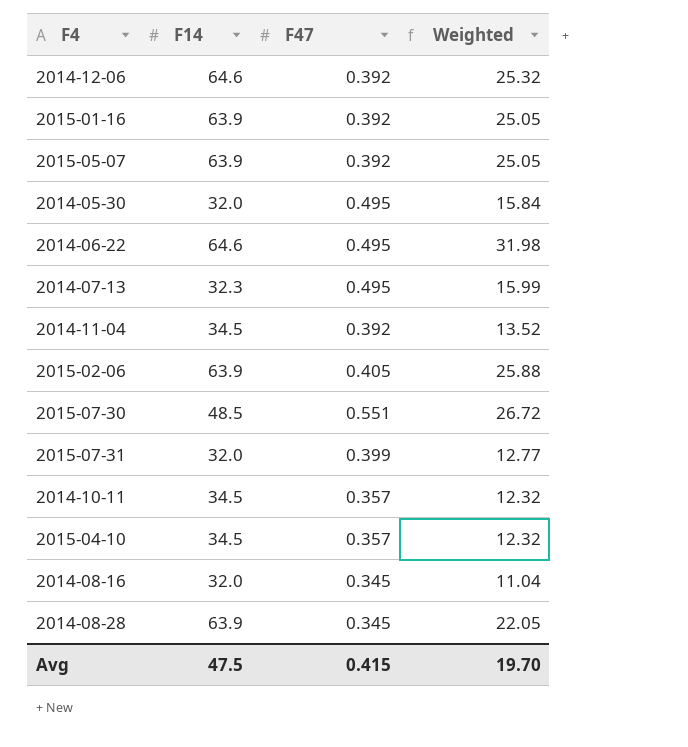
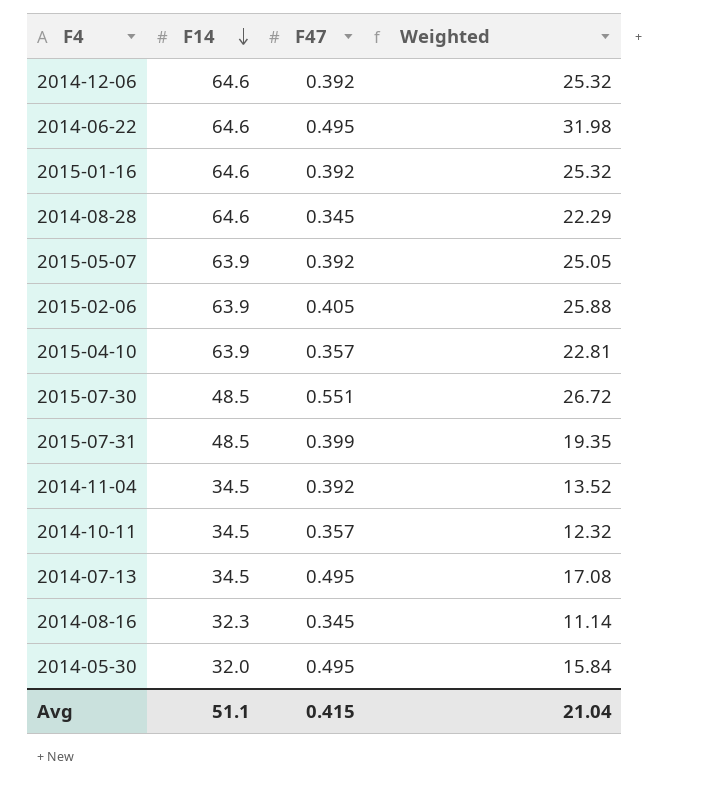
row order: none -> F14 descending
2015-01-16 | F14: 63.9 -> 64.6
2015-01-16 | Weighted: 25.05 -> 25.32
2014-08-28 | F14: 63.9 -> 64.6
2014-08-28 | Weighted: 22.05 -> 22.29
2015-04-10 | F14: 34.5 -> 63.9
2015-04-10 | Weighted: 12.32 -> 22.81
2015-07-31 | F14: 32.0 -> 48.5
2015-07-31 | Weighted: 12.77 -> 19.35
2014-07-13 | F14: 32.3 -> 34.5
2014-07-13 | Weighted: 15.99 -> 17.08
2014-08-16 | F14: 32.0 -> 32.3
2014-08-16 | Weighted: 11.04 -> 11.14
Avg | F14: 47.5 -> 51.1
Avg | Weighted: 19.70 -> 21.04

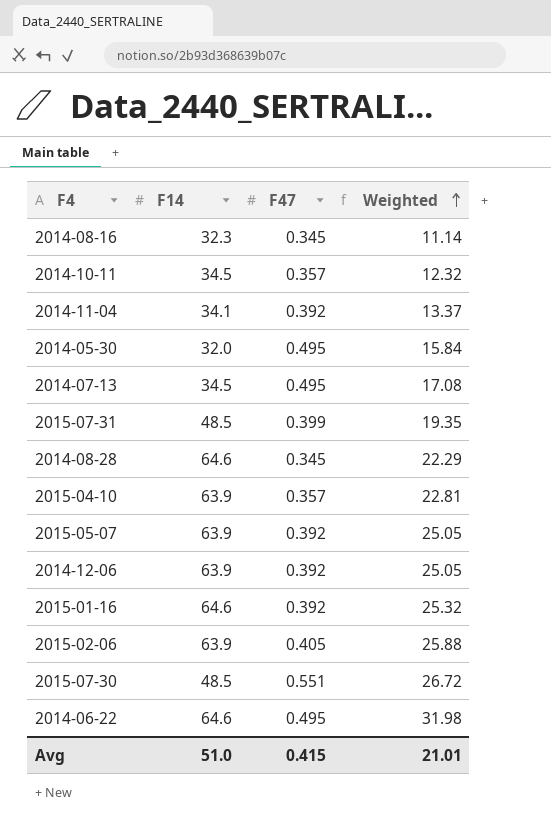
row order: F14 descending -> Weighted ascending
2014-11-04 | F14: 34.5 -> 34.1
2014-11-04 | Weighted: 13.52 -> 13.37
2014-12-06 | F14: 64.6 -> 63.9
2014-12-06 | Weighted: 25.32 -> 25.05
Avg | F14: 51.1 -> 51.0
Avg | Weighted: 21.04 -> 21.01

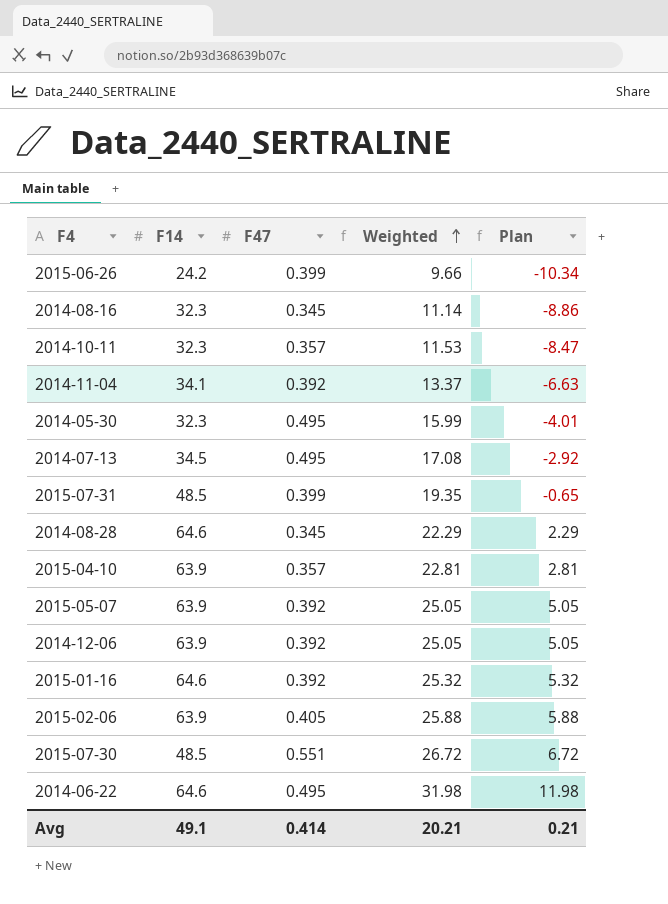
column Plan | formula: none -> [Weighted] - 20
row 2015-06-26: none -> 24.2 | 0.399 | 9.66 | -10.34
2014-10-11 | F14: 34.5 -> 32.3
2014-10-11 | Weighted: 12.32 -> 11.53
2014-05-30 | F14: 32.0 -> 32.3
2014-05-30 | Weighted: 15.84 -> 15.99
Avg | F14: 51.0 -> 49.1
Avg | F47: 0.415 -> 0.414
Avg | Weighted: 21.01 -> 20.21

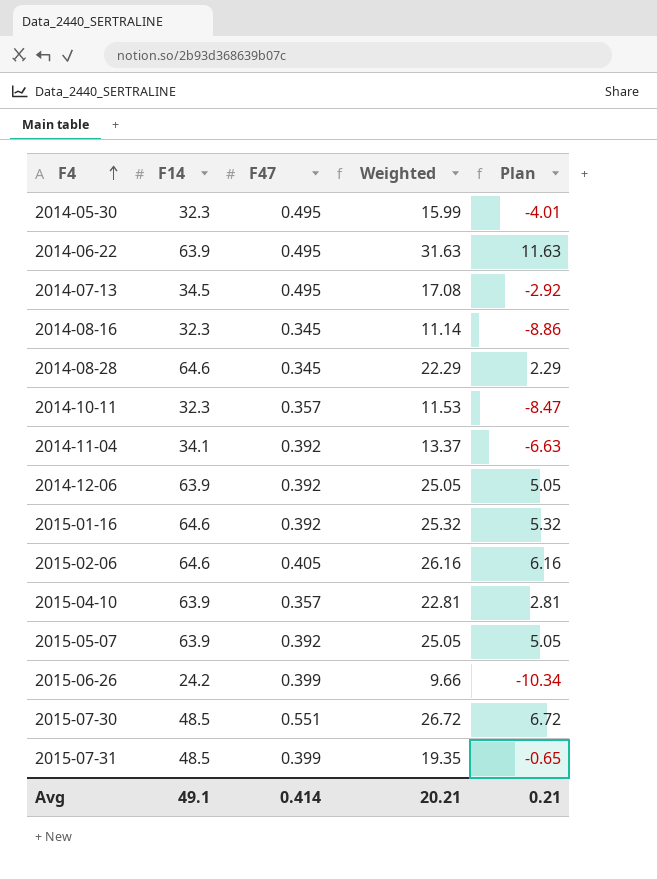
row order: Weighted ascending -> F4 ascending
2014-06-22 | F14: 64.6 -> 63.9
2014-06-22 | Weighted: 31.98 -> 31.63
2014-06-22 | Plan: 11.98 -> 11.63
2015-02-06 | F14: 63.9 -> 64.6
2015-02-06 | Weighted: 25.88 -> 26.16
2015-02-06 | Plan: 5.88 -> 6.16

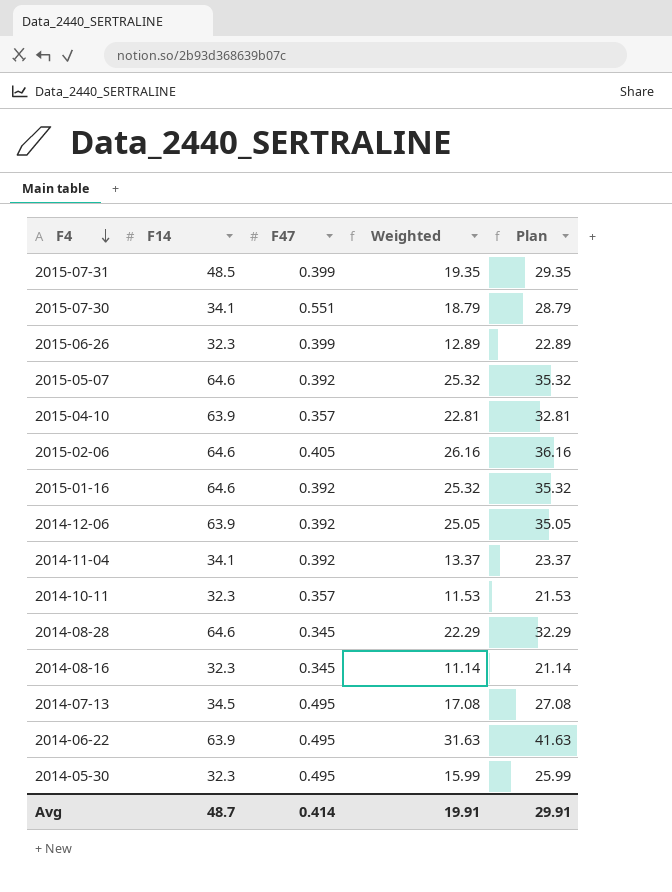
row order: F4 ascending -> F4 descending
column Plan | formula: [Weighted] - 20 -> [Weighted] + 10
2015-07-30 | F14: 48.5 -> 34.1
2015-07-30 | Weighted: 26.72 -> 18.79
2015-06-26 | F14: 24.2 -> 32.3
2015-06-26 | Weighted: 9.66 -> 12.89
2015-05-07 | F14: 63.9 -> 64.6
2015-05-07 | Weighted: 25.05 -> 25.32
Avg | F14: 49.1 -> 48.7
Avg | Weighted: 20.21 -> 19.91
Avg | Plan: 0.21 -> 29.91

